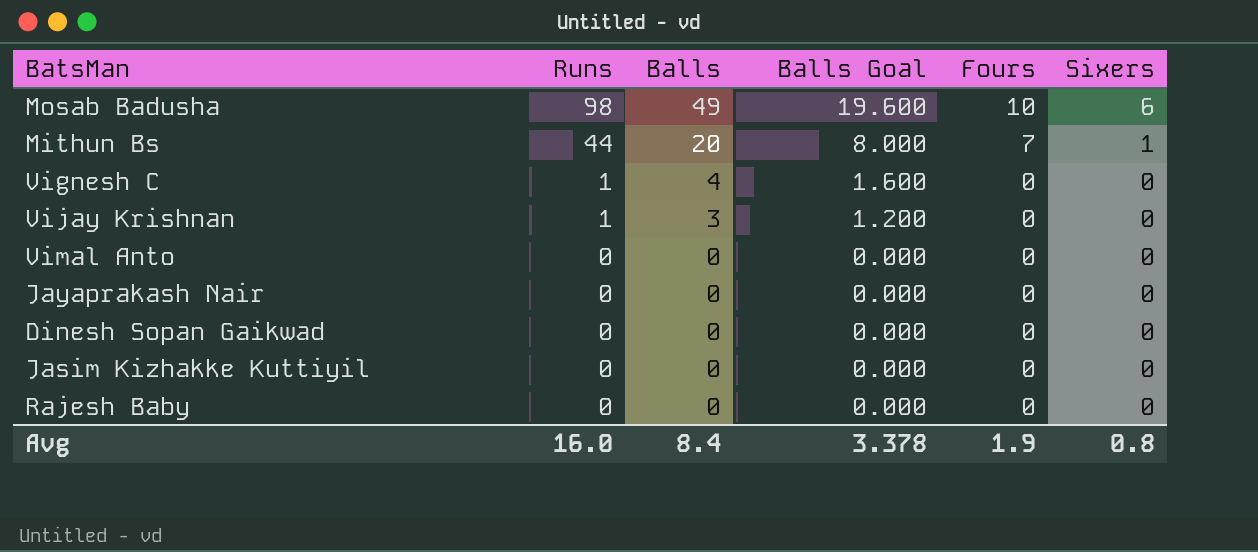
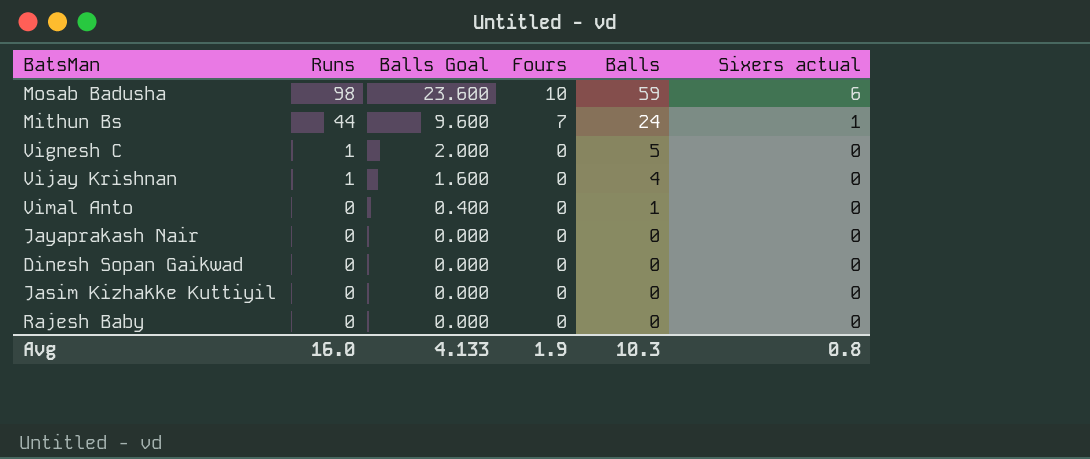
column Balls | position: 3 -> 5
column name: Sixers -> Sixers actual
Mosab Badusha | Balls Goal: 19.600 -> 23.600
Mosab Badusha | Balls: 49 -> 59
Mithun Bs | Balls Goal: 8.000 -> 9.600
Mithun Bs | Balls: 20 -> 24
Vignesh C | Balls Goal: 1.600 -> 2.000
Vignesh C | Balls: 4 -> 5
Vijay Krishnan | Balls Goal: 1.200 -> 1.600
Vijay Krishnan | Balls: 3 -> 4
Vimal Anto | Balls Goal: 0.000 -> 0.400
Vimal Anto | Balls: 0 -> 1
Avg | Balls Goal: 3.378 -> 4.133
Avg | Balls: 8.4 -> 10.3

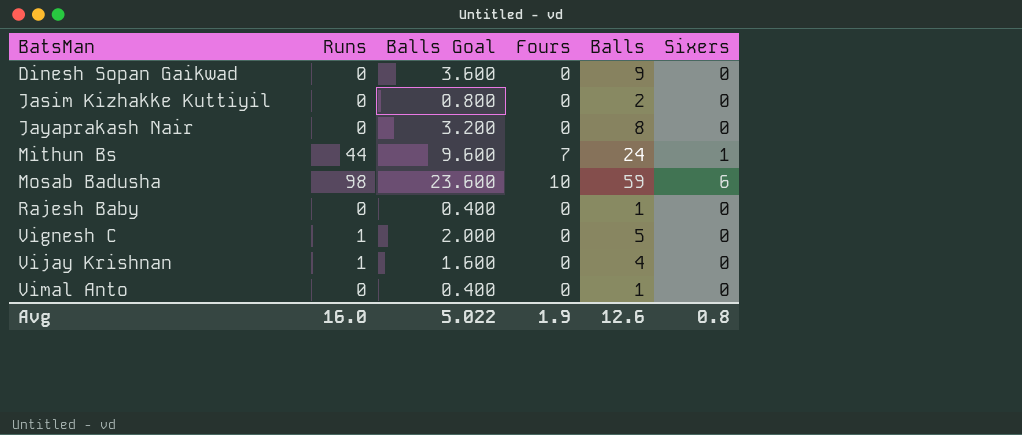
row order: Runs descending -> BatsMan ascending
column name: Sixers actual -> Sixers
Dinesh Sopan Gaikwad | Balls Goal: 0.000 -> 3.600
Dinesh Sopan Gaikwad | Balls: 0 -> 9
Jasim Kizhakke Kuttiyil | Balls Goal: 0.000 -> 0.800
Jasim Kizhakke Kuttiyil | Balls: 0 -> 2
Jayaprakash Nair | Balls Goal: 0.000 -> 3.200
Jayaprakash Nair | Balls: 0 -> 8
Rajesh Baby | Balls Goal: 0.000 -> 0.400
Rajesh Baby | Balls: 0 -> 1
Avg | Balls Goal: 4.133 -> 5.022
Avg | Balls: 10.3 -> 12.6

